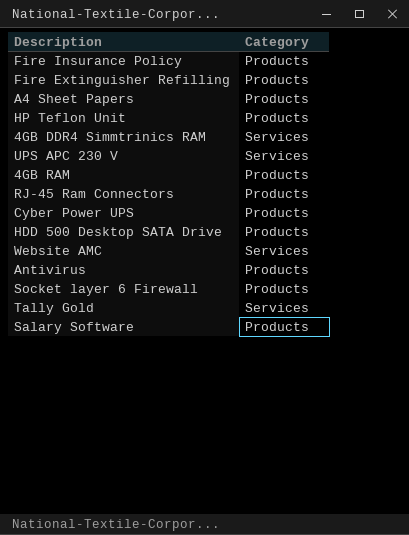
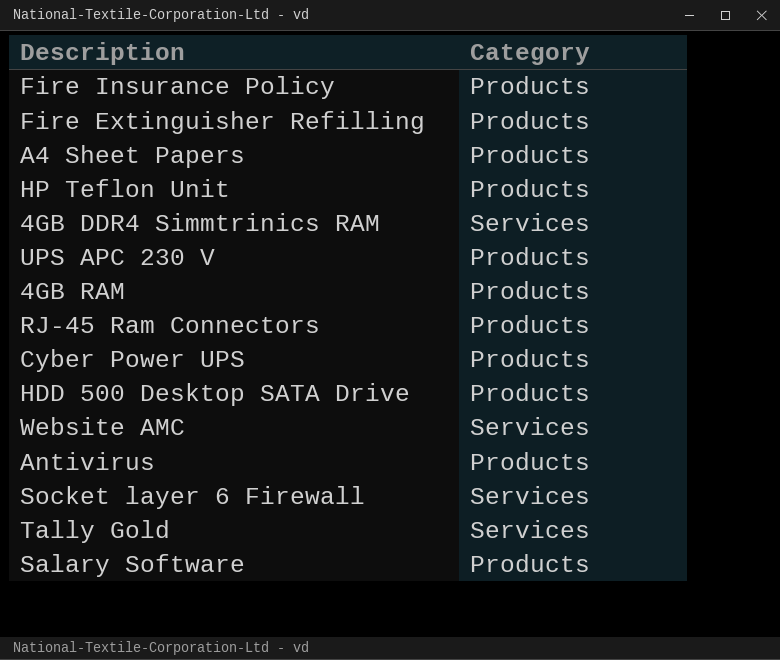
UPS APC 230 V | Category: Services -> Products
Socket layer 6 Firewall | Category: Products -> Services

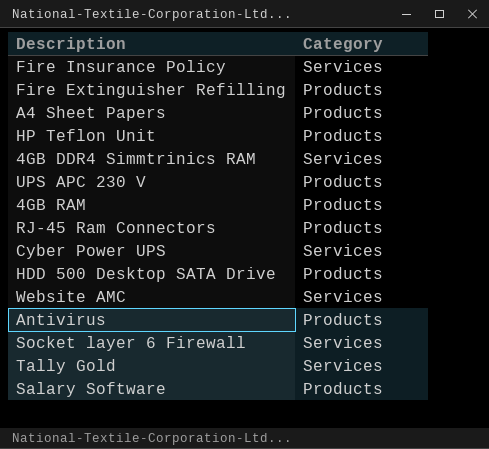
Fire Insurance Policy | Category: Products -> Services
Cyber Power UPS | Category: Products -> Services

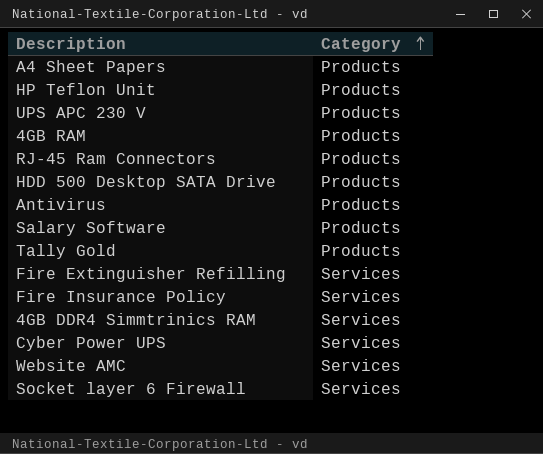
row order: none -> Category ascending
Tally Gold | Category: Services -> Products
Fire Extinguisher Refilling | Category: Products -> Services

